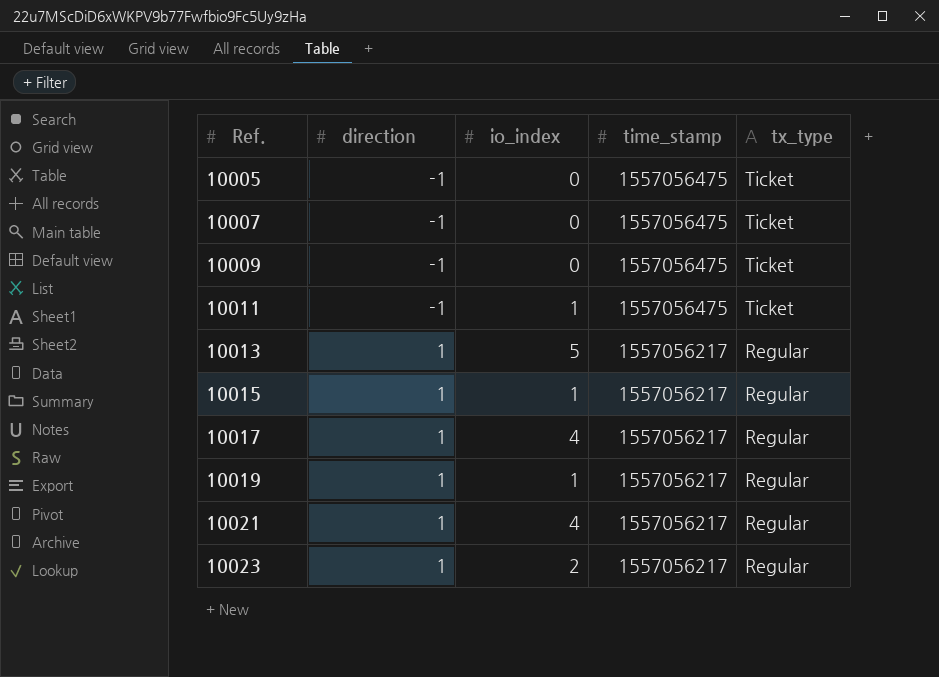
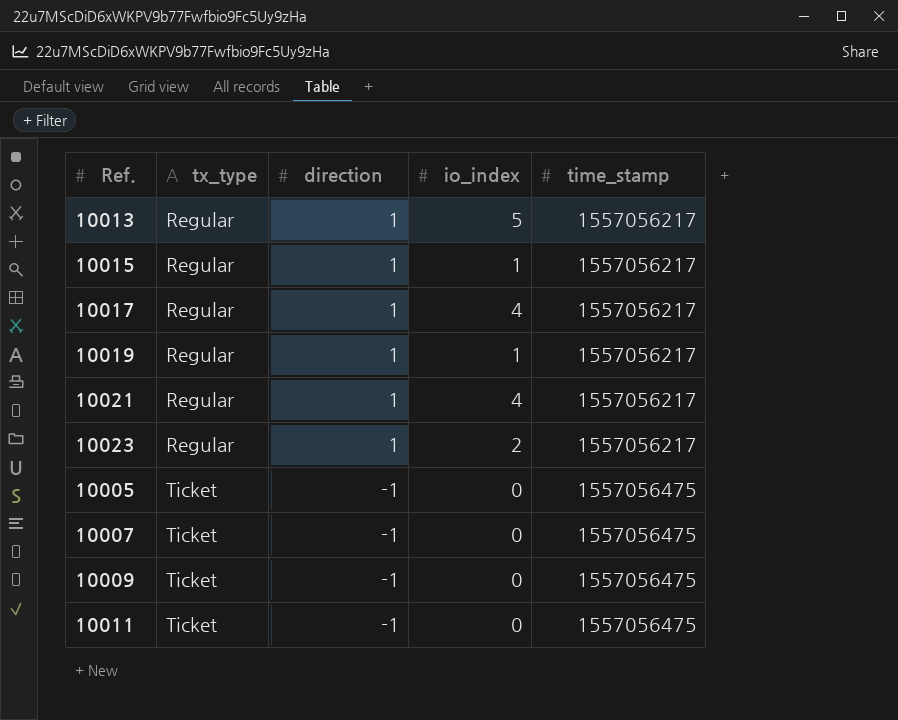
row order: Ref. ascending -> tx_type ascending
column tx_type | position: 5 -> 2
10011 | io_index: 1 -> 0

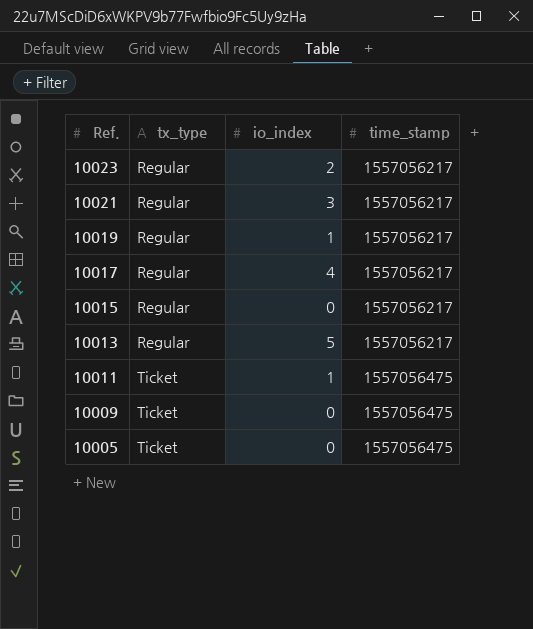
row order: tx_type ascending -> Ref. descending
column direction | position: 3 -> none
row 10007: Ticket | -1 | 0 | 1557056475 -> none
10021 | io_index: 4 -> 3
10015 | io_index: 1 -> 0
10011 | io_index: 0 -> 1

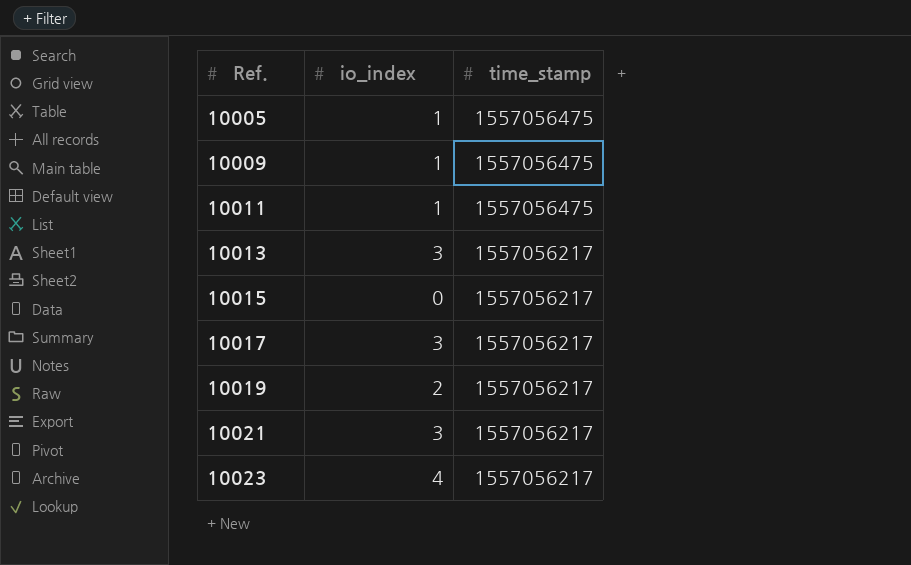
row order: Ref. descending -> Ref. ascending
column tx_type | position: 2 -> none
10005 | io_index: 0 -> 1
10009 | io_index: 0 -> 1
10013 | io_index: 5 -> 3
10017 | io_index: 4 -> 3
10019 | io_index: 1 -> 2
10023 | io_index: 2 -> 4

